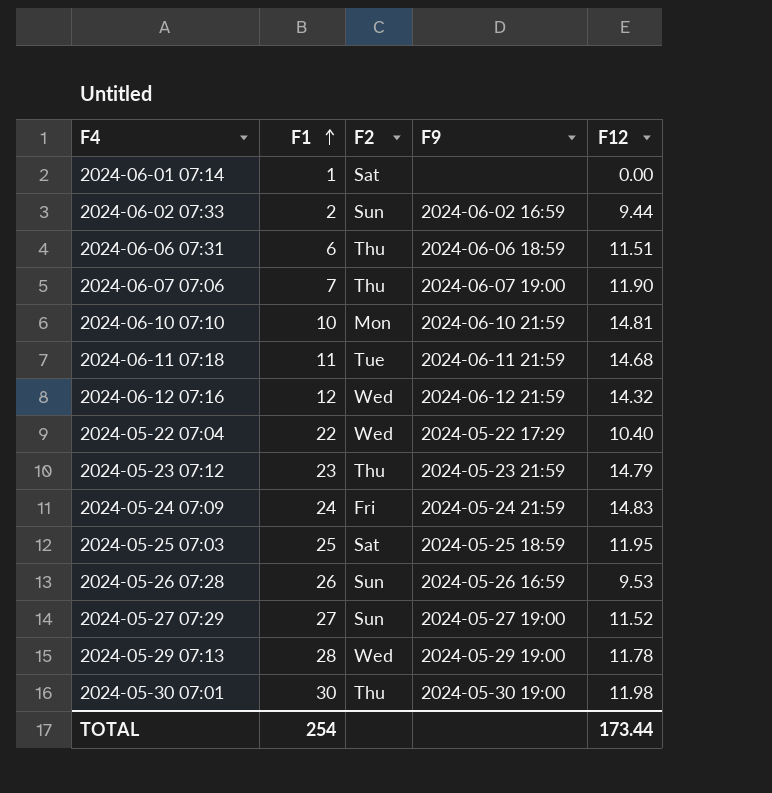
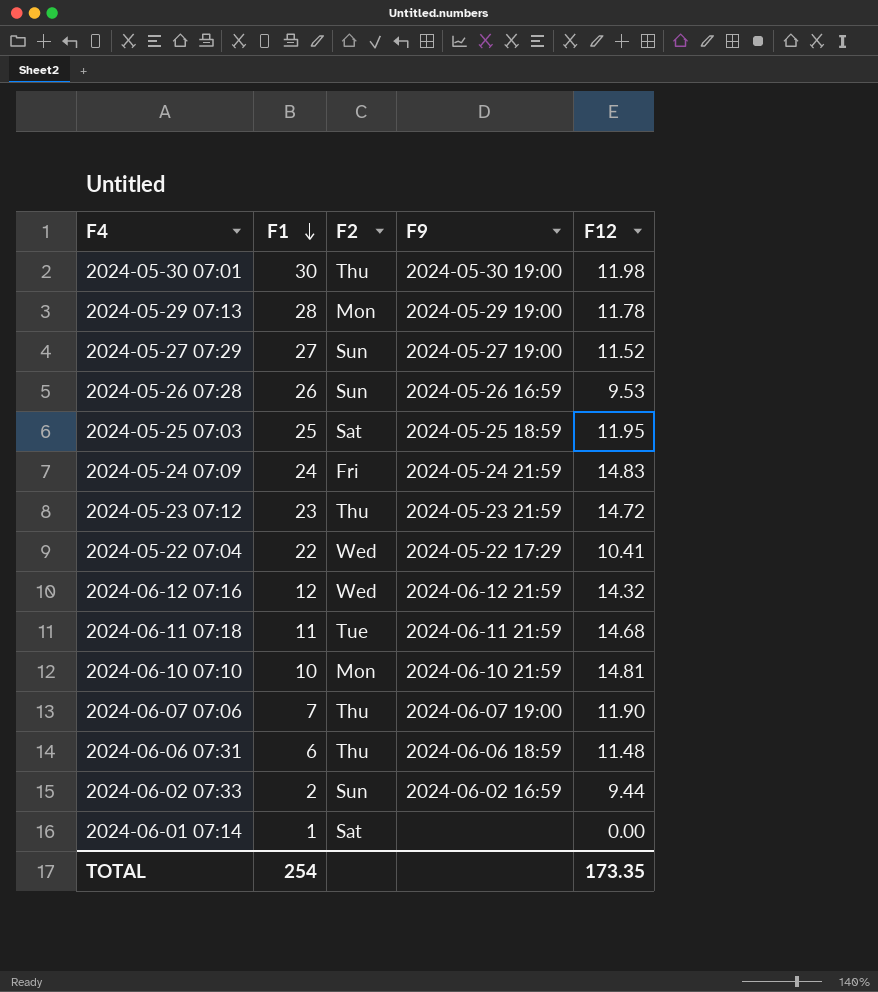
row order: F1 ascending -> F1 descending
2024-05-29 07:13 | F2: Wed -> Mon
2024-05-23 07:12 | F12: 14.79 -> 14.72
2024-05-22 07:04 | F12: 10.40 -> 10.41
2024-06-06 07:31 | F12: 11.51 -> 11.48
TOTAL | F12: 173.44 -> 173.35

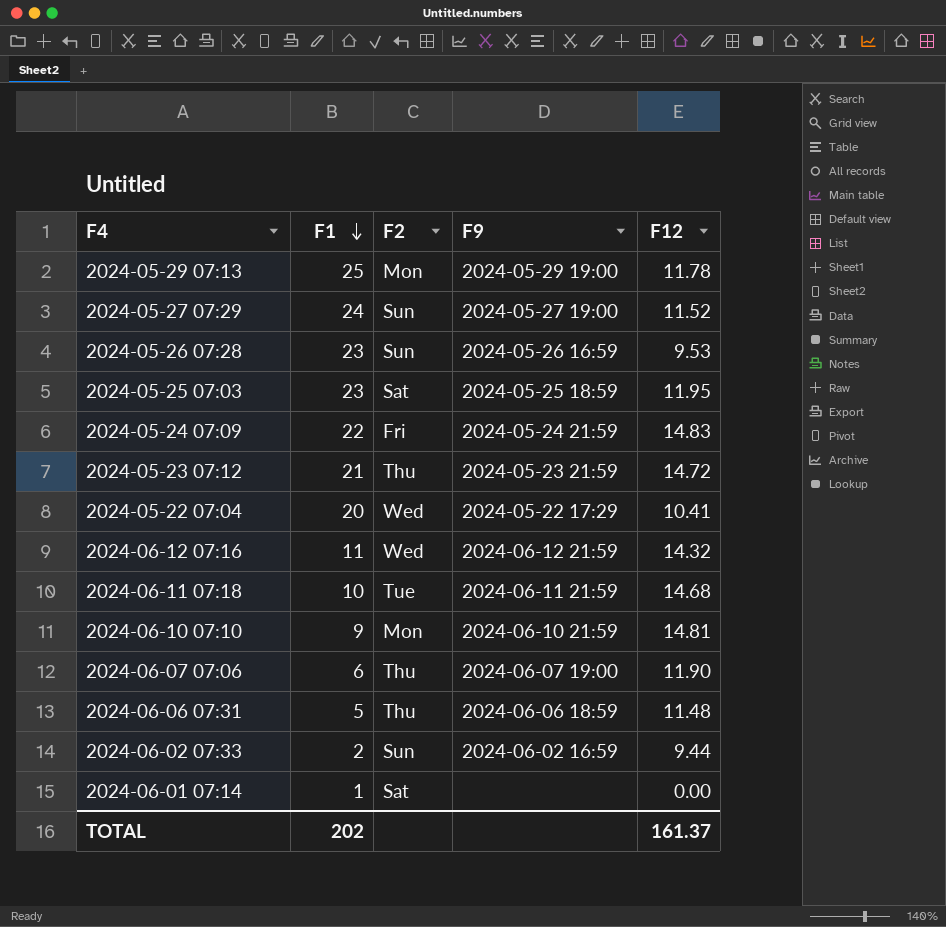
row 2024-05-30 07:01: 30 | Thu | 2024-05-30 19:00 | 11.98 -> none
2024-05-29 07:13 | F1: 28 -> 25
2024-05-27 07:29 | F1: 27 -> 24
2024-05-26 07:28 | F1: 26 -> 23
2024-05-25 07:03 | F1: 25 -> 23
2024-05-24 07:09 | F1: 24 -> 22
2024-05-23 07:12 | F1: 23 -> 21
2024-05-22 07:04 | F1: 22 -> 20
2024-06-12 07:16 | F1: 12 -> 11
2024-06-11 07:18 | F1: 11 -> 10
2024-06-10 07:10 | F1: 10 -> 9
2024-06-07 07:06 | F1: 7 -> 6
2024-06-06 07:31 | F1: 6 -> 5
TOTAL | F1: 254 -> 202
TOTAL | F12: 173.35 -> 161.37

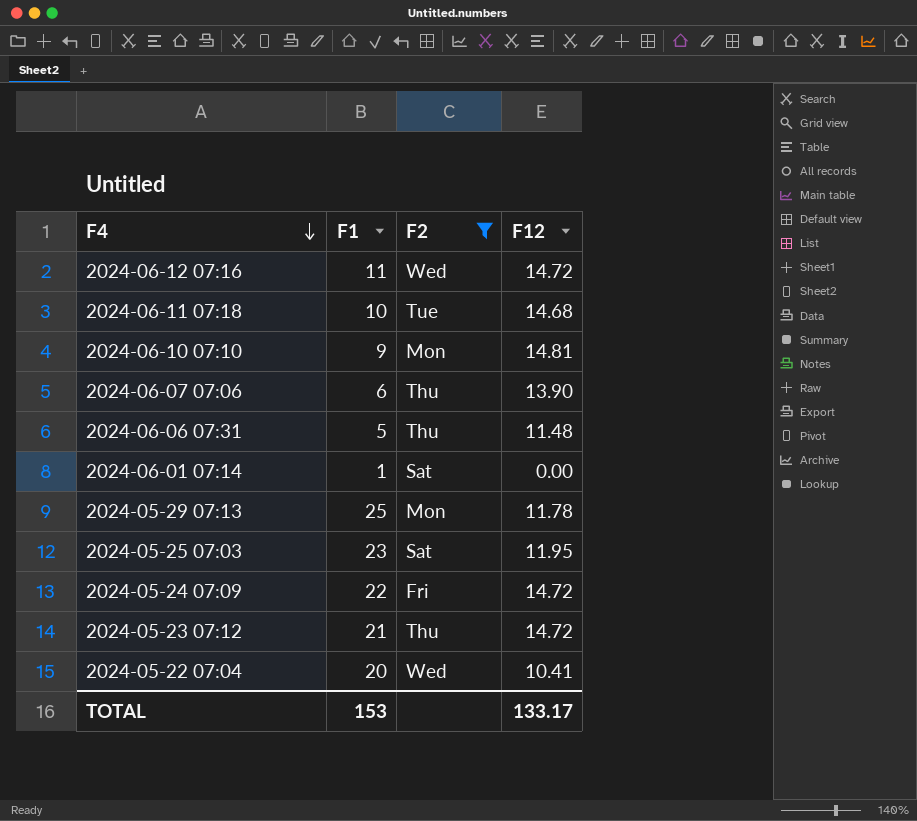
filter: none -> F2 != Sun
row order: F1 descending -> F4 descending
column F9 | position: 4 -> none
2024-06-12 07:16 | F12: 14.32 -> 14.72
2024-06-07 07:06 | F12: 11.90 -> 13.90
2024-05-24 07:09 | F12: 14.83 -> 14.72
TOTAL | F1: 202 -> 153
TOTAL | F12: 161.37 -> 133.17

